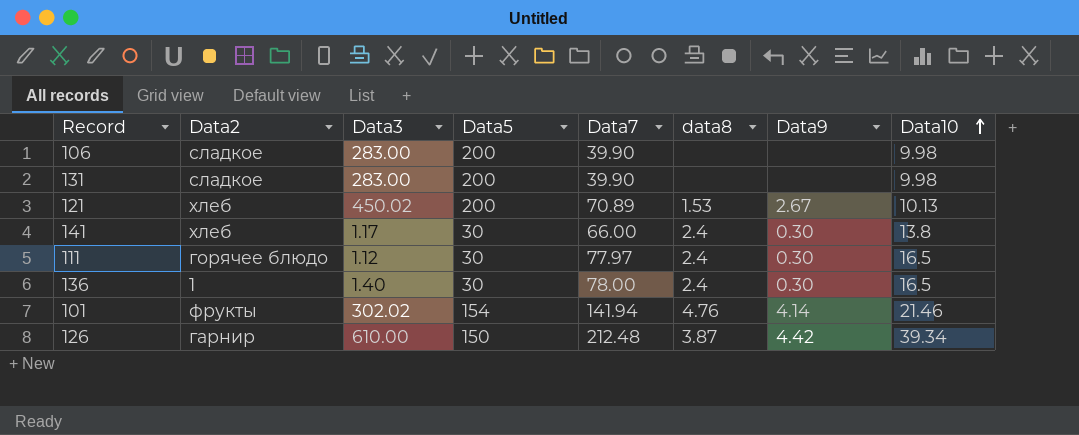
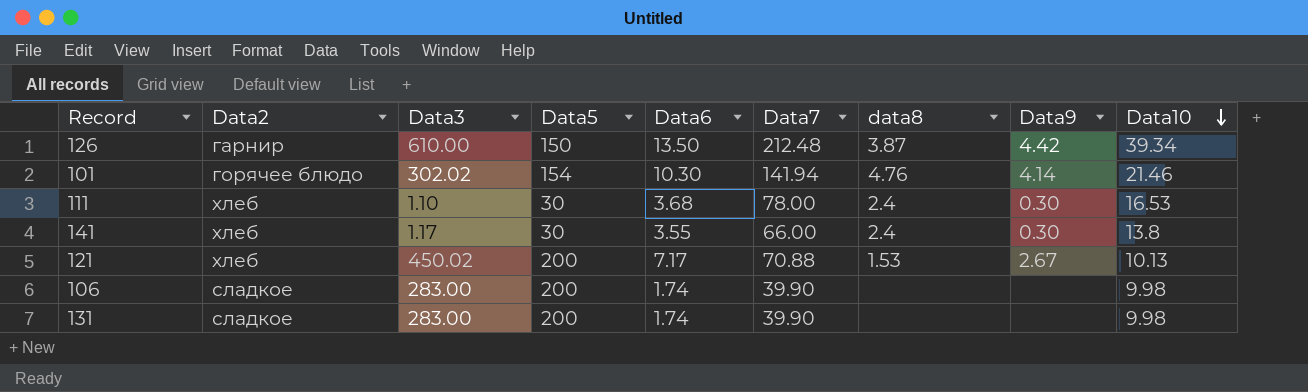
row order: Data10 ascending -> Data10 descending
column Data6 | position: none -> 5
row 136: 1 | 1.40 | 30 | 78.00 | 2.4 | 0.30 | 16.5 -> none
101 | Data2: фрукты -> горячее блюдо
111 | Data2: горячее блюдо -> хлеб
111 | Data3: 1.12 -> 1.10
111 | Data7: 77.97 -> 78.00
111 | Data10: 16.5 -> 16.53
121 | Data7: 70.89 -> 70.88

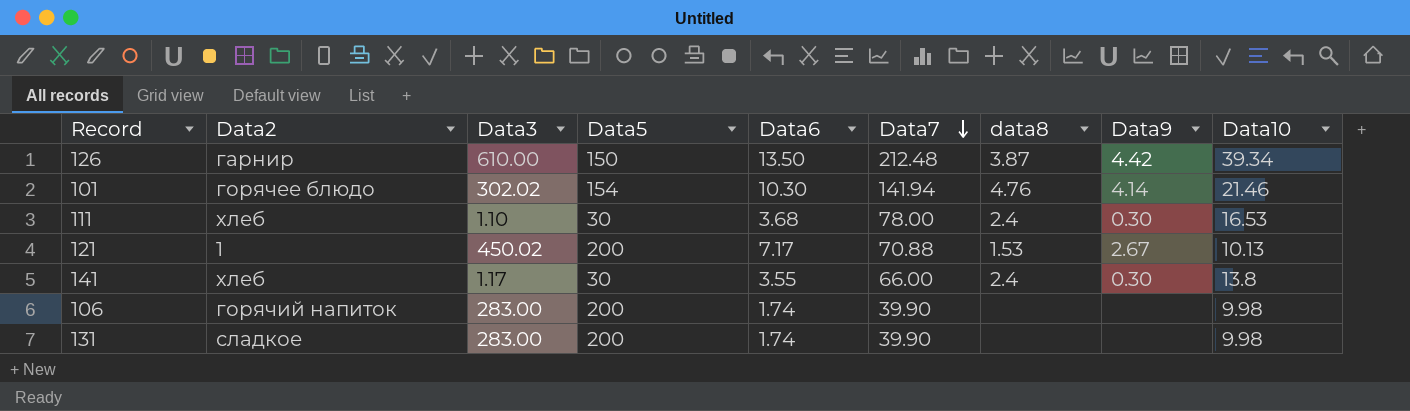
row order: Data10 descending -> Data7 descending
121 | Data2: хлеб -> 1
106 | Data2: сладкое -> горячий напиток

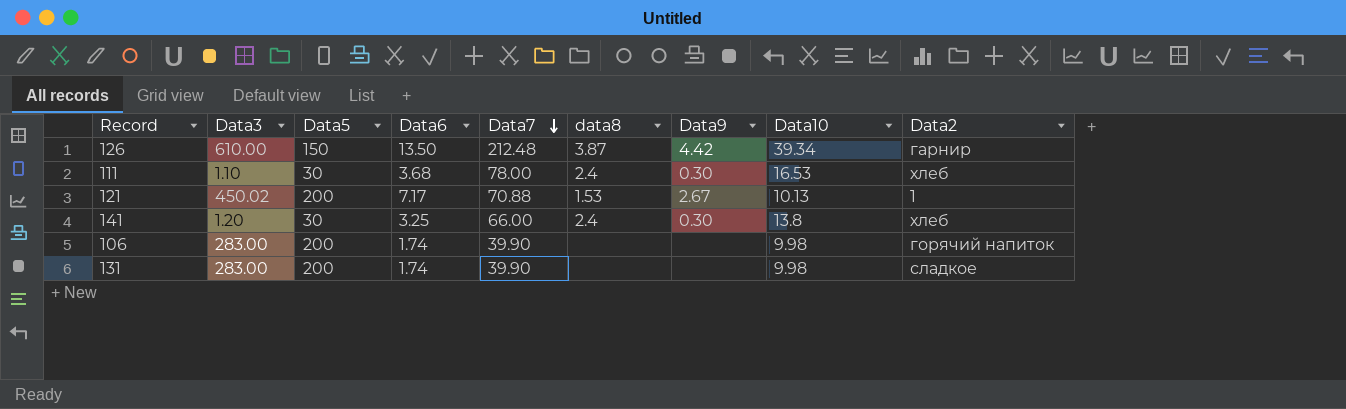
column Data2 | position: 2 -> 9
row 101: горячее блюдо | 302.02 | 154 | 10.30 | 141.94 | 4.76 | 4.14 | 21.46 -> none
141 | Data3: 1.17 -> 1.20
141 | Data6: 3.55 -> 3.25

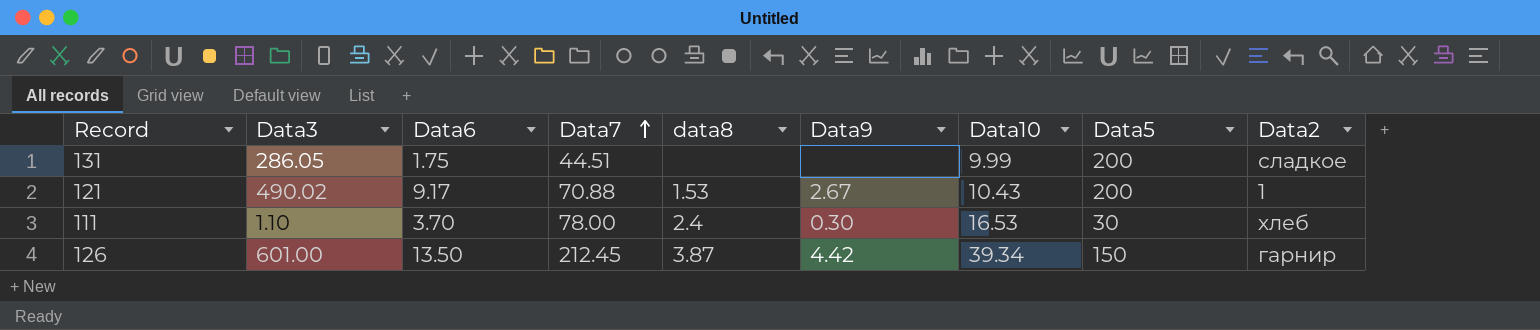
row order: Data7 descending -> Data7 ascending
column Data5 | position: 3 -> 8
row 141: 1.20 | 30 | 3.25 | 66.00 | 2.4 | 0.30 | 13.8 | хлеб -> none
row 106: 283.00 | 200 | 1.74 | 39.90 | none | none | 9.98 | горячий напиток -> none
131 | Data3: 283.00 -> 286.05
131 | Data6: 1.74 -> 1.75
131 | Data7: 39.90 -> 44.51
131 | Data10: 9.98 -> 9.99
121 | Data3: 450.02 -> 490.02
121 | Data6: 7.17 -> 9.17
121 | Data10: 10.13 -> 10.43
111 | Data6: 3.68 -> 3.70
126 | Data3: 610.00 -> 601.00
126 | Data7: 212.48 -> 212.45

